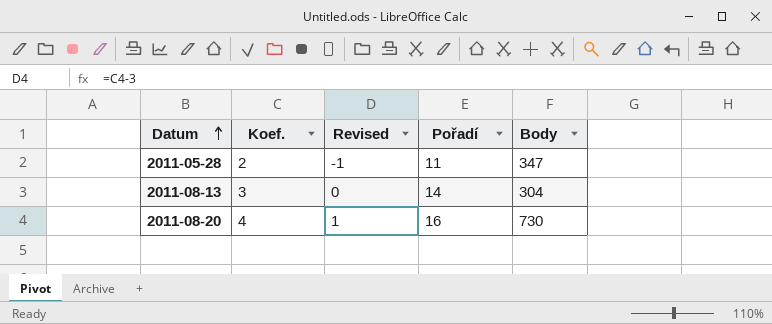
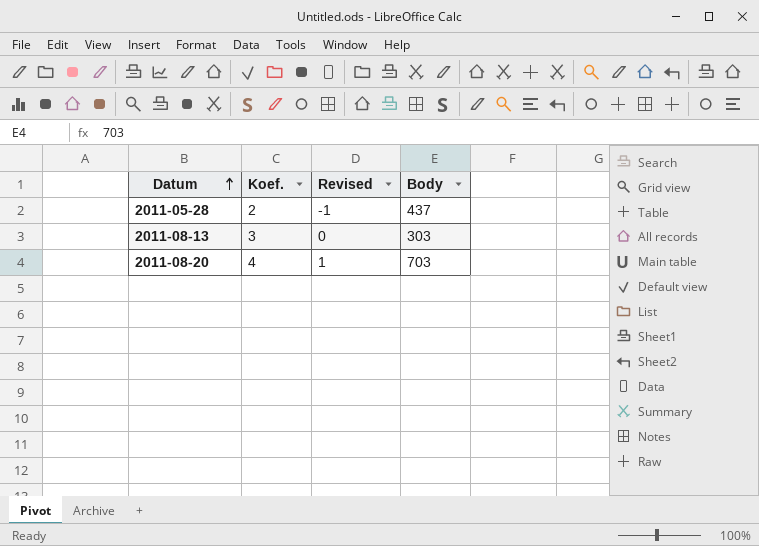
column Pořadí | position: 4 -> none
2011-05-28 | Body: 347 -> 437
2011-08-13 | Body: 304 -> 303
2011-08-20 | Body: 730 -> 703

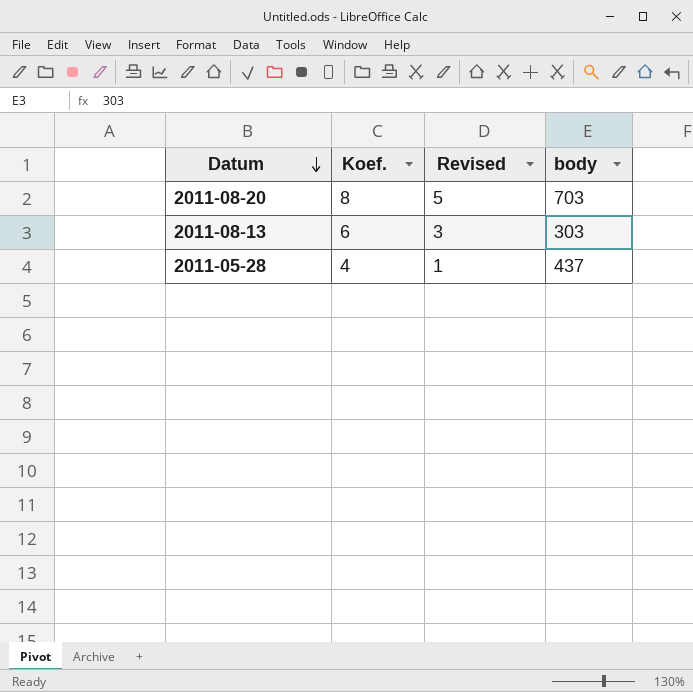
row order: Datum ascending -> Datum descending
column name: Body -> body
2011-08-20 | Koef.: 4 -> 8
2011-08-20 | Revised: 1 -> 5
2011-08-13 | Koef.: 3 -> 6
2011-08-13 | Revised: 0 -> 3
2011-05-28 | Koef.: 2 -> 4
2011-05-28 | Revised: -1 -> 1

